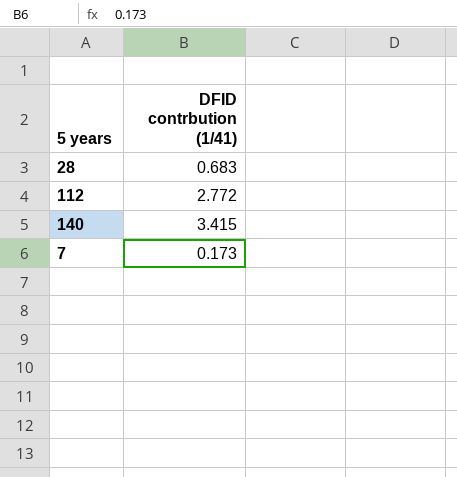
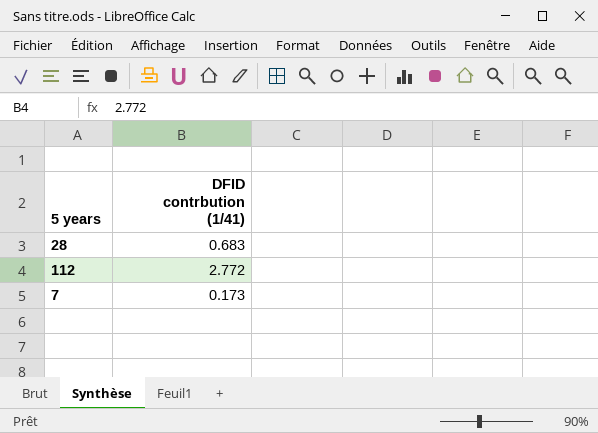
row 140: 3.415 -> none

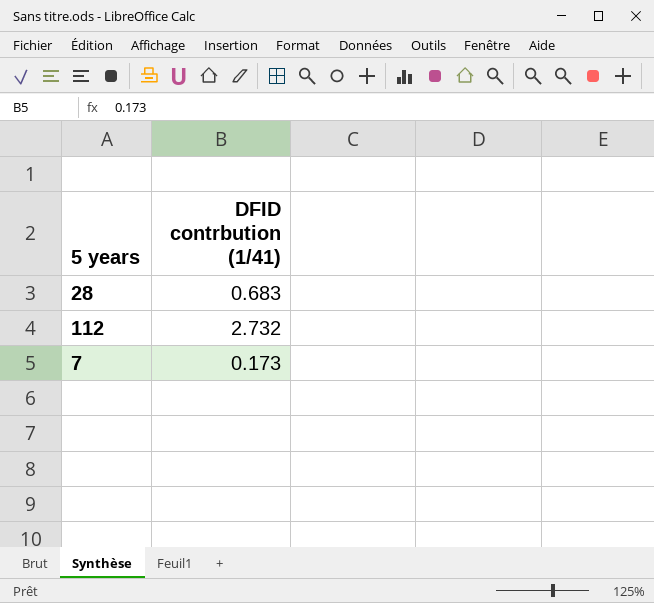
112 | DFID contrbution (1/41): 2.772 -> 2.732

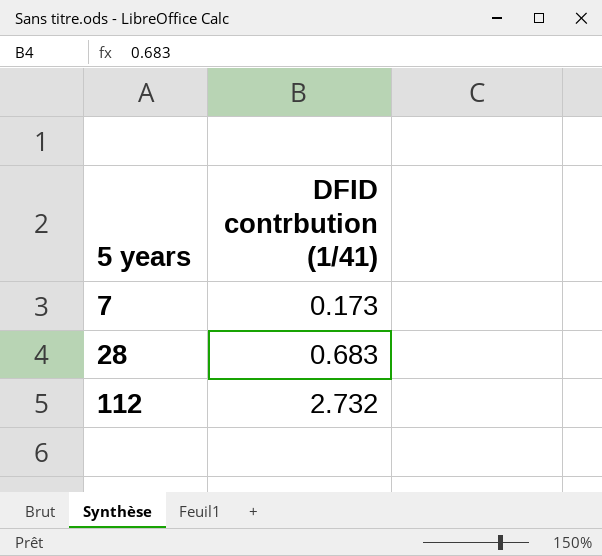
row order: none -> 5 years ascending

